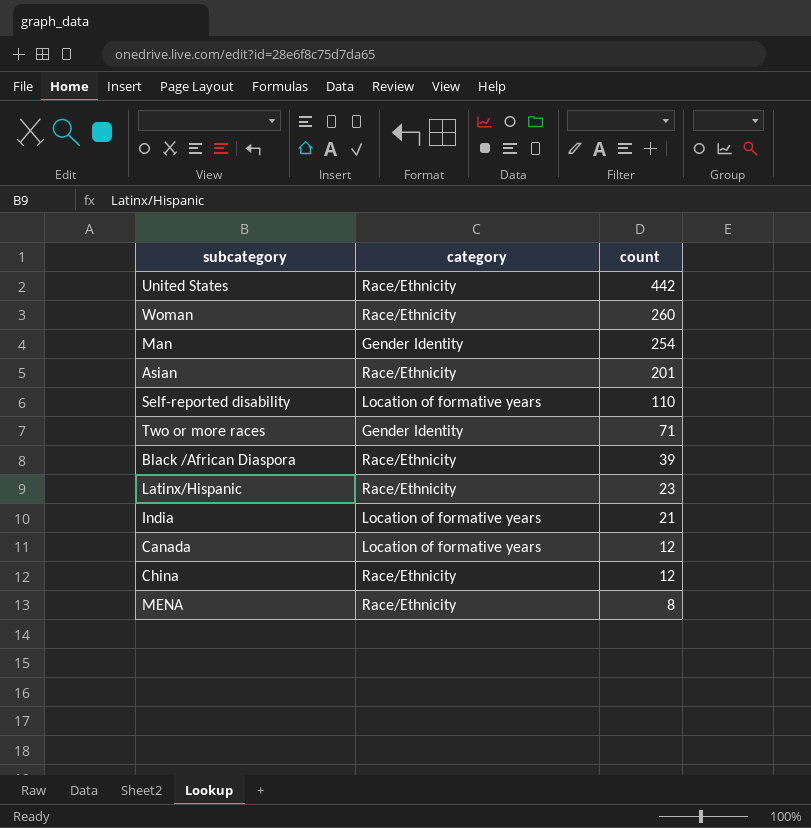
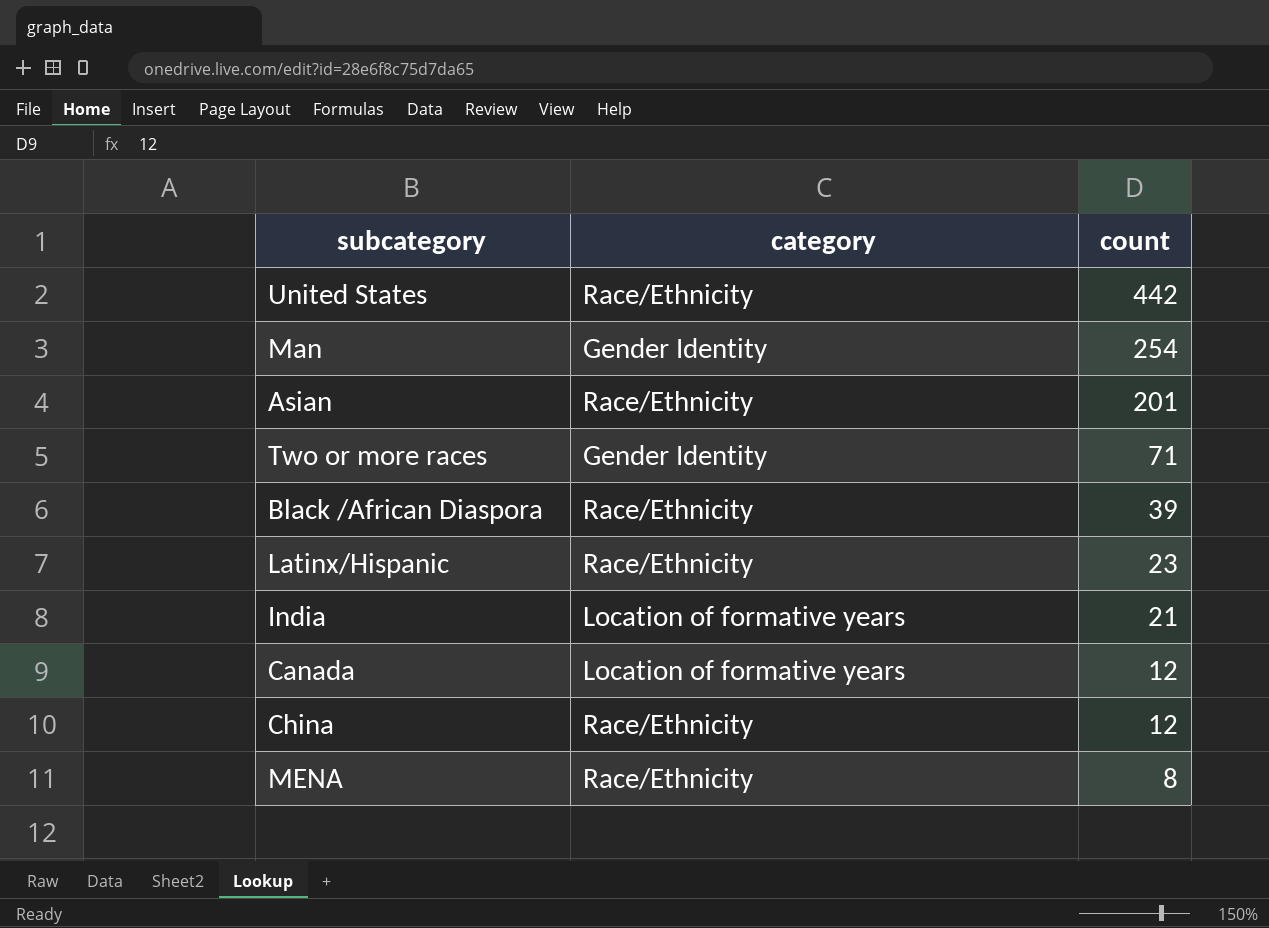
row Woman: Race/Ethnicity | 260 -> none
row Self-reported disability: Location of formative years | 110 -> none

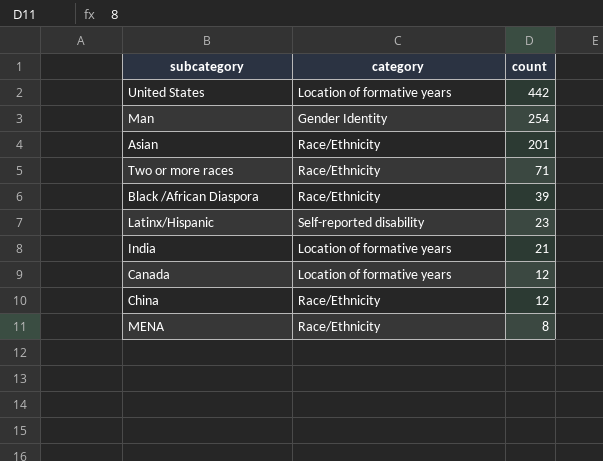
United States | category: Race/Ethnicity -> Location of formative years
Two or more races | category: Gender Identity -> Race/Ethnicity
Latinx/Hispanic | category: Race/Ethnicity -> Self-reported disability

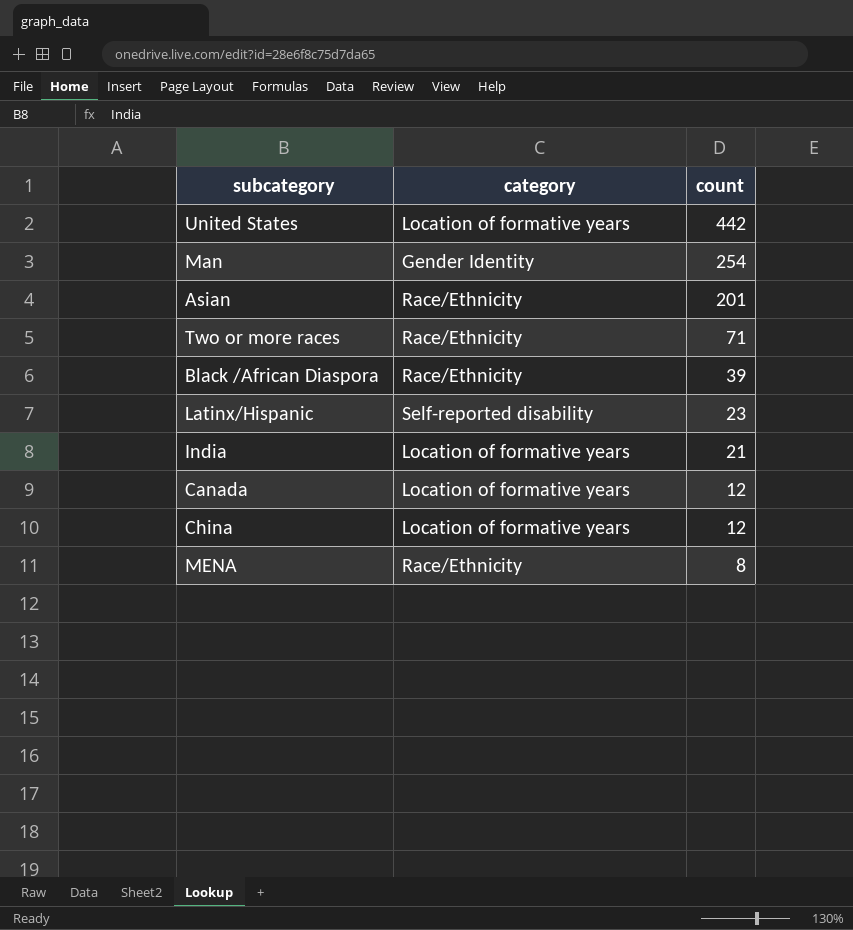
China | category: Race/Ethnicity -> Location of formative years

